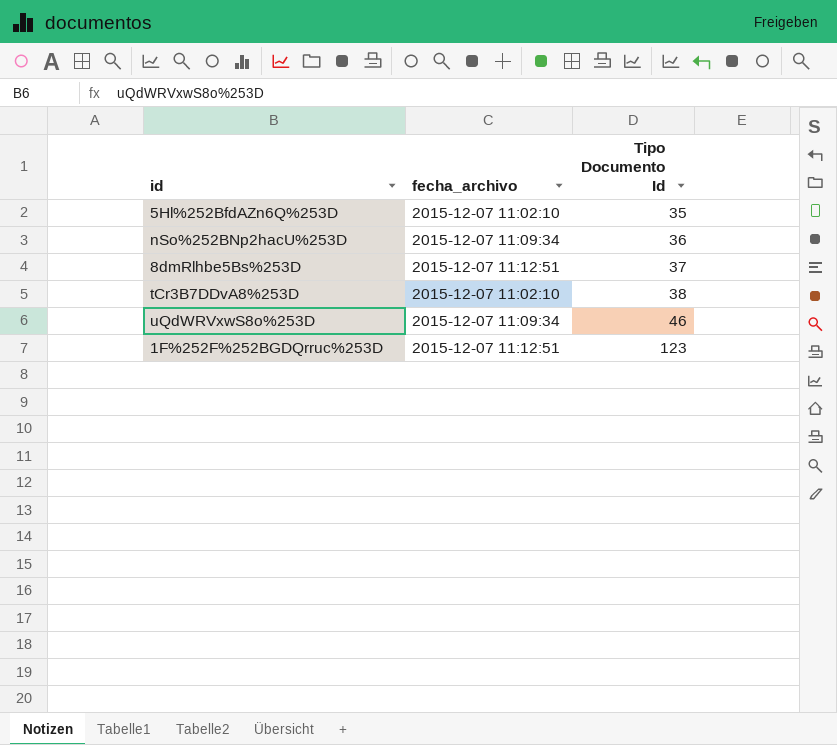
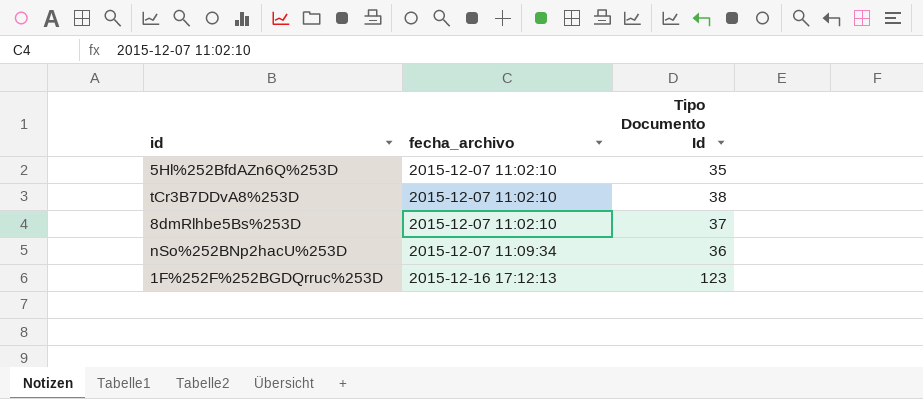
row order: Tipo Documento Id ascending -> fecha_archivo ascending
row uQdWRVxwS8o%253D: 2015-12-07 11:09:34 | 46 -> none
8dmRlhbe5Bs%253D | fecha_archivo: 2015-12-07 11:12:51 -> 2015-12-07 11:02:10
1F%252F%252BGDQrruc%253D | fecha_archivo: 2015-12-07 11:12:51 -> 2015-12-16 17:12:13

